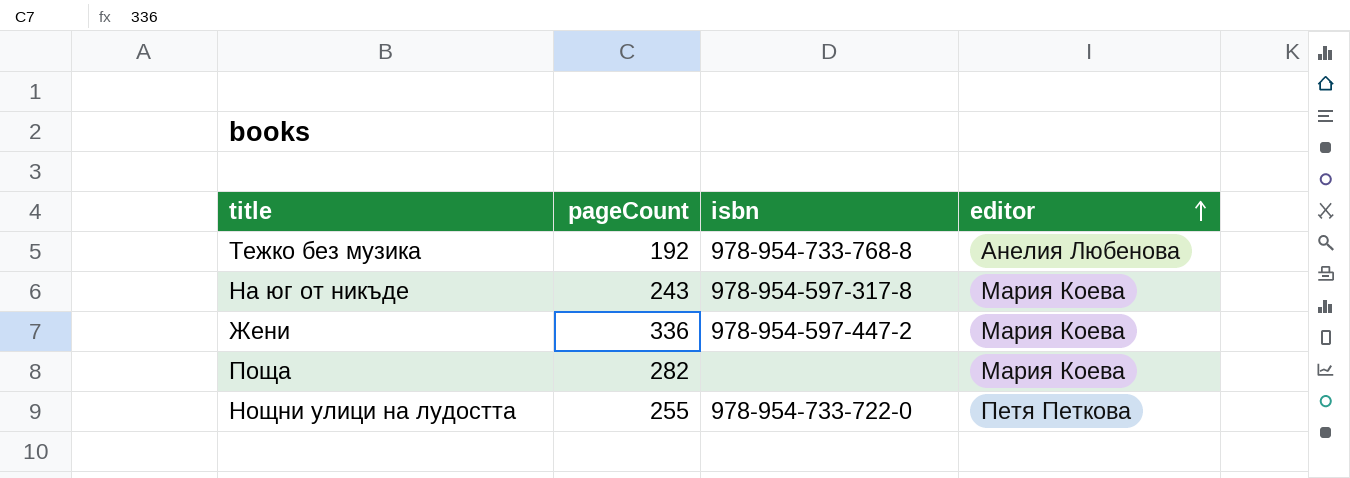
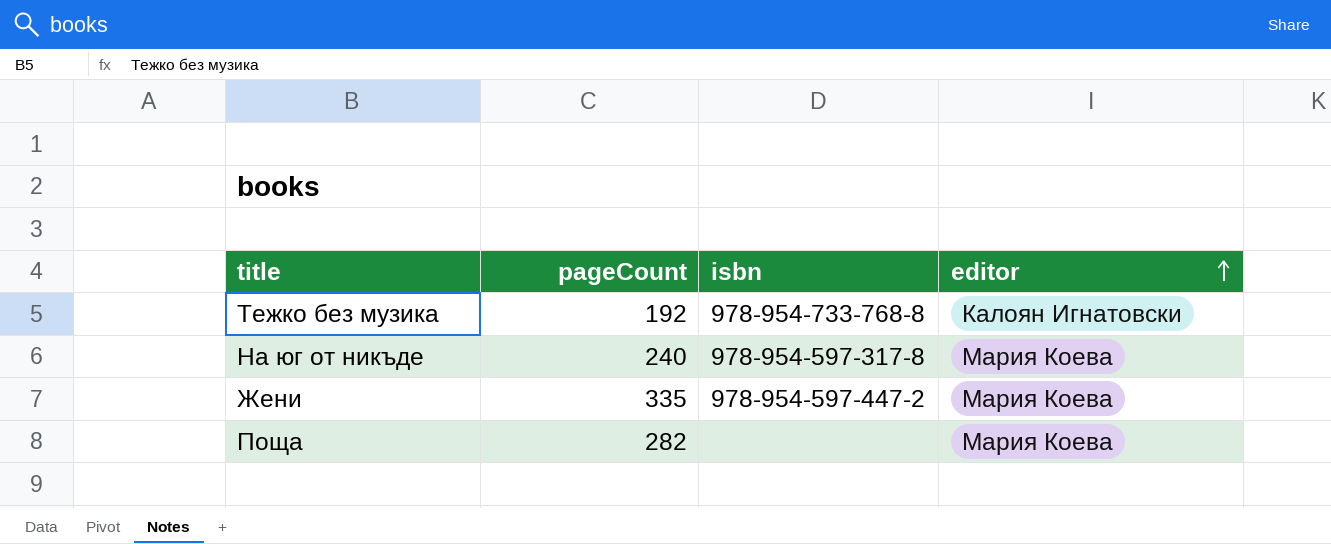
row Нощни улици на лудостта: 255 | 978-954-733-722-0 | Петя Петкова -> none
Тежко без музика | editor: Анелия Любенова -> Калоян Игнатовски
На юг от никъде | pageCount: 243 -> 240
Жени | pageCount: 336 -> 335

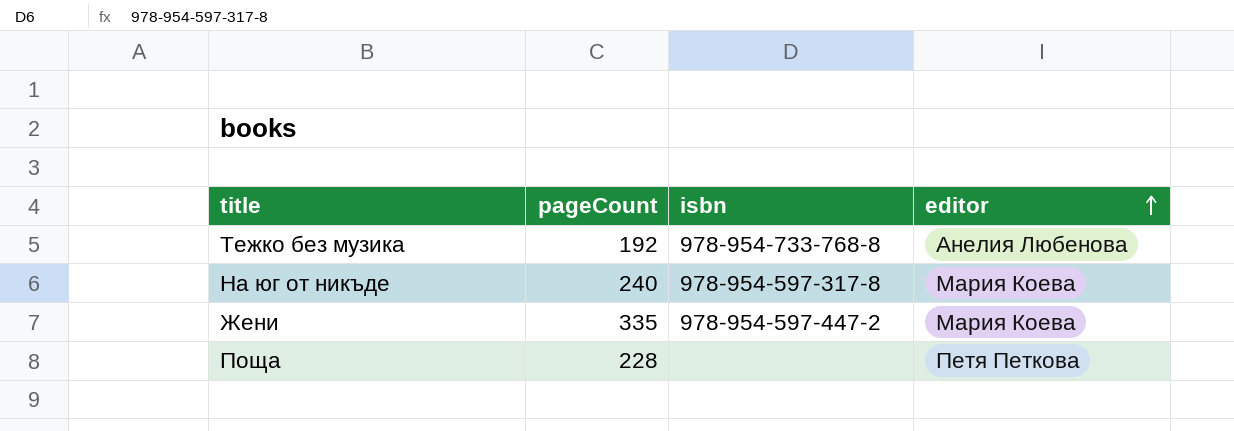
Тежко без музика | editor: Калоян Игнатовски -> Анелия Любенова
Поща | pageCount: 282 -> 228
Поща | editor: Мария Коева -> Петя Петкова

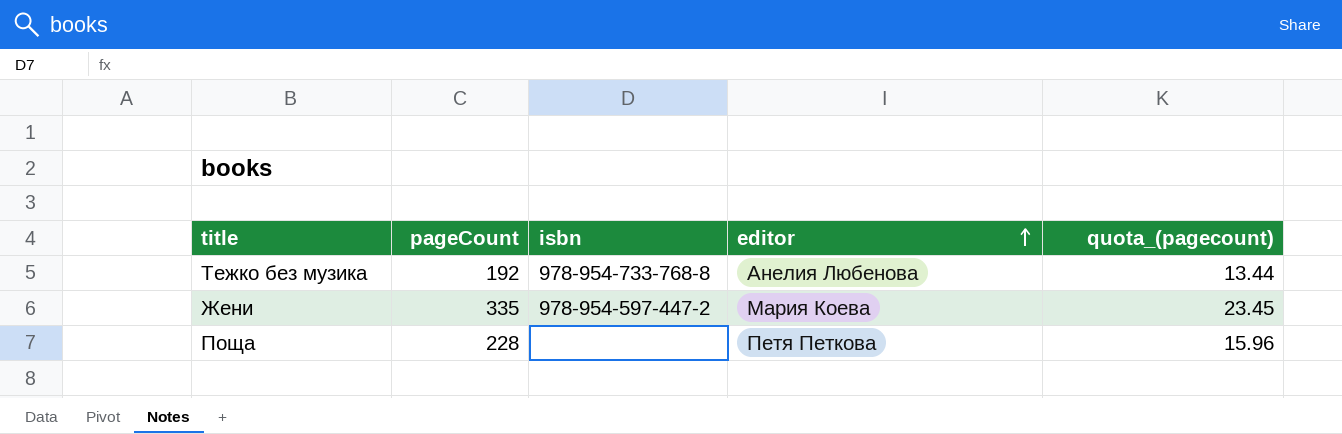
column quota_(pagecount) | formula: none -> [pageCount] * 0.07
row На юг от никъде: 240 | 978-954-597-317-8 | Мария Коева -> none

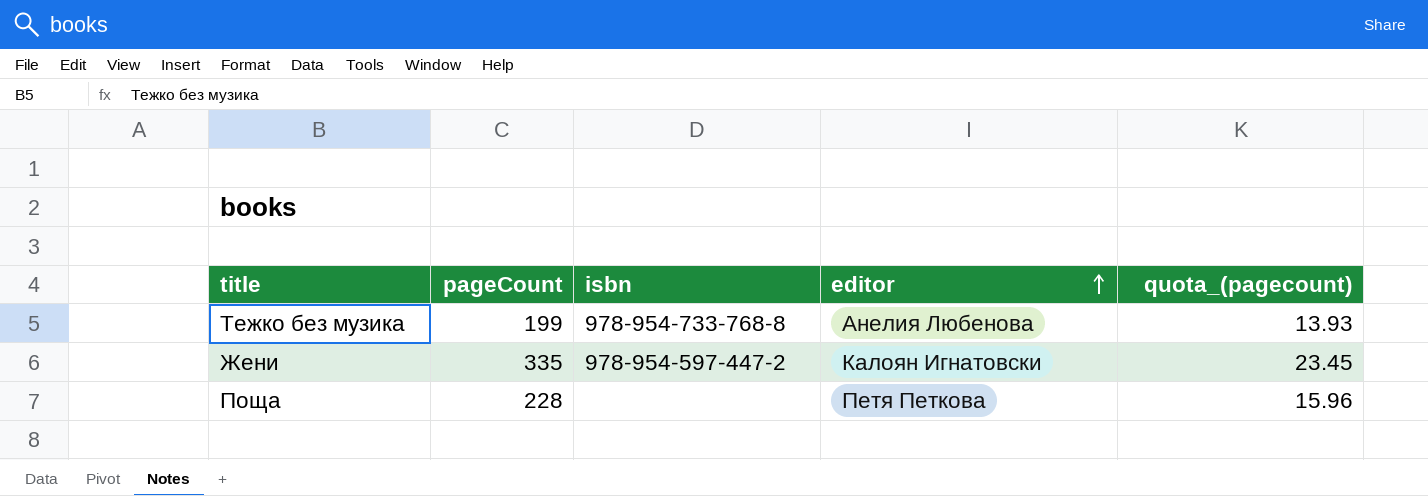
Тежко без музика | pageCount: 192 -> 199
Тежко без музика | quota_(pagecount): 13.44 -> 13.93
Жени | editor: Мария Коева -> Калоян Игнатовски

